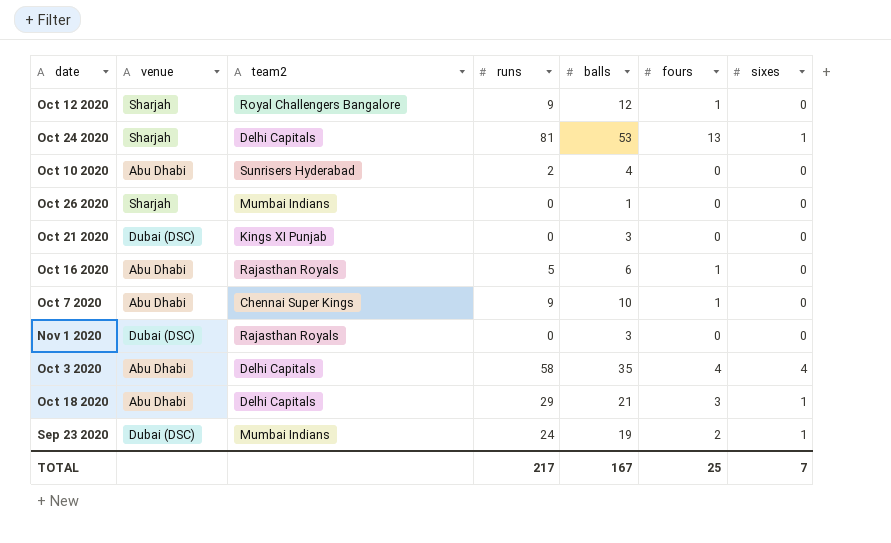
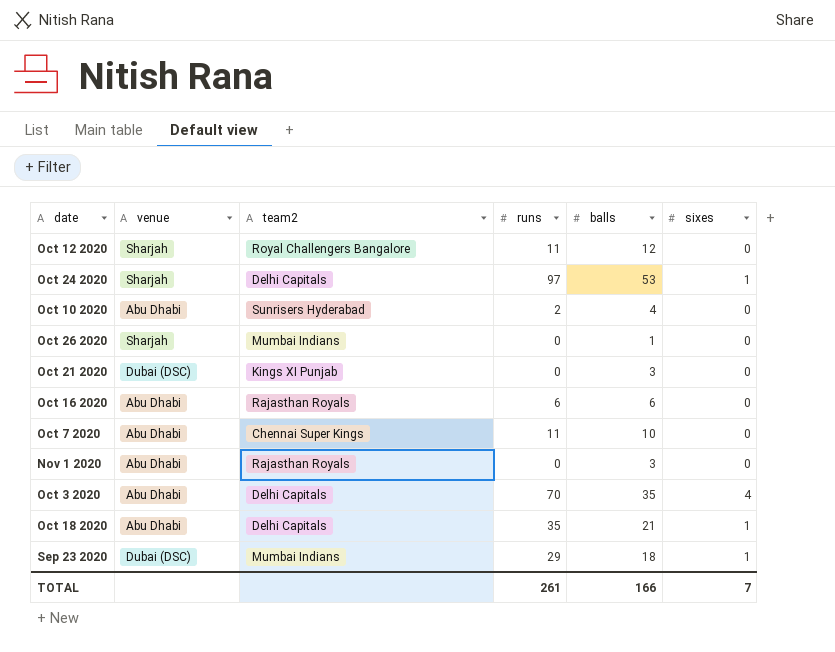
column fours | position: 6 -> none
Oct 12 2020 | runs: 9 -> 11
Oct 24 2020 | runs: 81 -> 97
Oct 16 2020 | runs: 5 -> 6
Oct 7 2020 | runs: 9 -> 11
Nov 1 2020 | venue: Dubai (DSC) -> Abu Dhabi
Oct 3 2020 | runs: 58 -> 70
Oct 18 2020 | runs: 29 -> 35
Sep 23 2020 | runs: 24 -> 29
Sep 23 2020 | balls: 19 -> 18
TOTAL | runs: 217 -> 261
TOTAL | balls: 167 -> 166

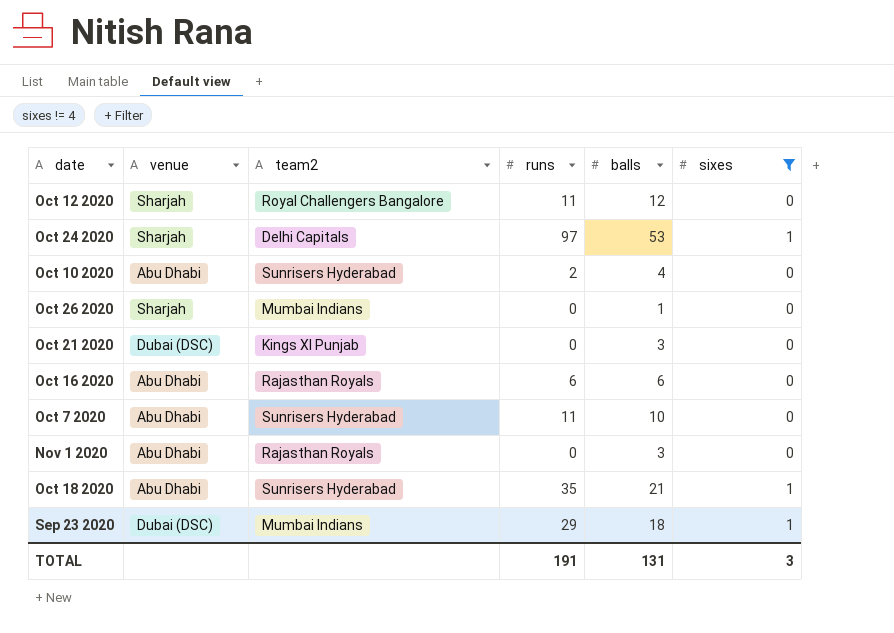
filter: none -> sixes != 4
Oct 7 2020 | team2: Chennai Super Kings -> Sunrisers Hyderabad
Oct 18 2020 | team2: Delhi Capitals -> Sunrisers Hyderabad
TOTAL | runs: 261 -> 191
TOTAL | balls: 166 -> 131
TOTAL | sixes: 7 -> 3

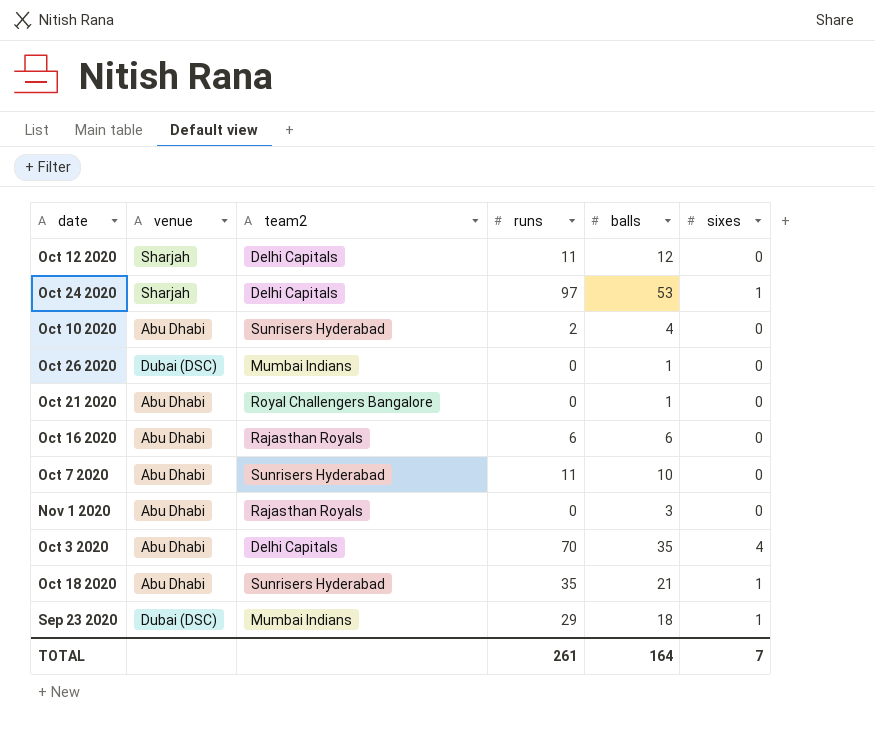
filter: sixes != 4 -> none
Oct 12 2020 | team2: Royal Challengers Bangalore -> Delhi Capitals
Oct 26 2020 | venue: Sharjah -> Dubai (DSC)
Oct 21 2020 | venue: Dubai (DSC) -> Abu Dhabi
Oct 21 2020 | team2: Kings XI Punjab -> Royal Challengers Bangalore
Oct 21 2020 | balls: 3 -> 1
TOTAL | runs: 191 -> 261
TOTAL | balls: 131 -> 164
TOTAL | sixes: 3 -> 7

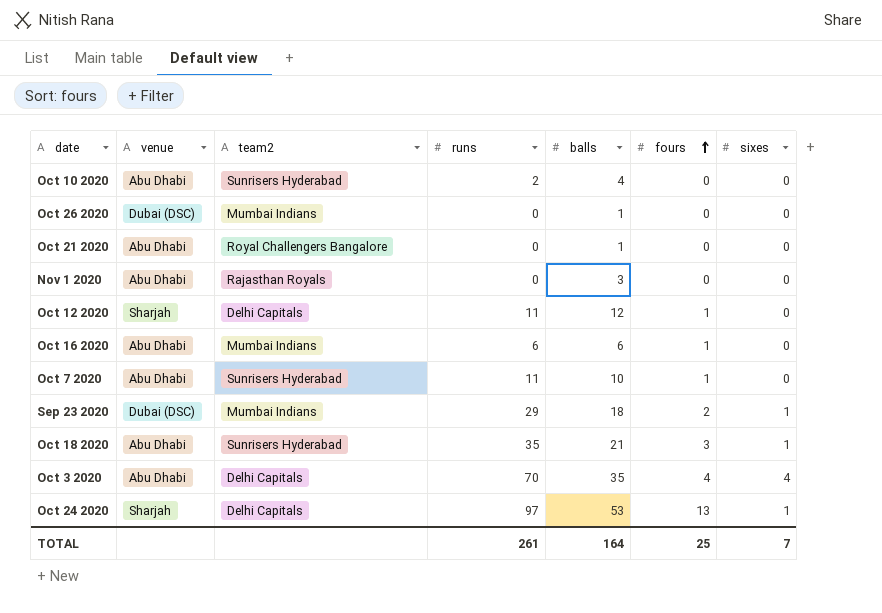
row order: none -> fours ascending
column fours | position: none -> 6
Oct 16 2020 | team2: Rajasthan Royals -> Mumbai Indians

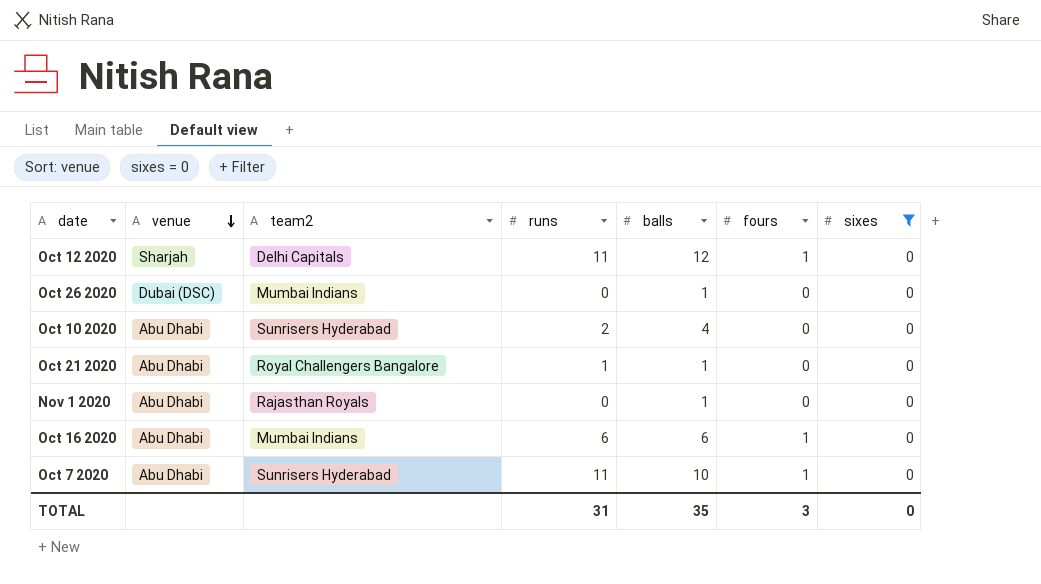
filter: none -> sixes = 0
row order: fours ascending -> venue descending
Oct 21 2020 | runs: 0 -> 1
Nov 1 2020 | balls: 3 -> 1
TOTAL | runs: 261 -> 31
TOTAL | balls: 164 -> 35
TOTAL | fours: 25 -> 3
TOTAL | sixes: 7 -> 0

